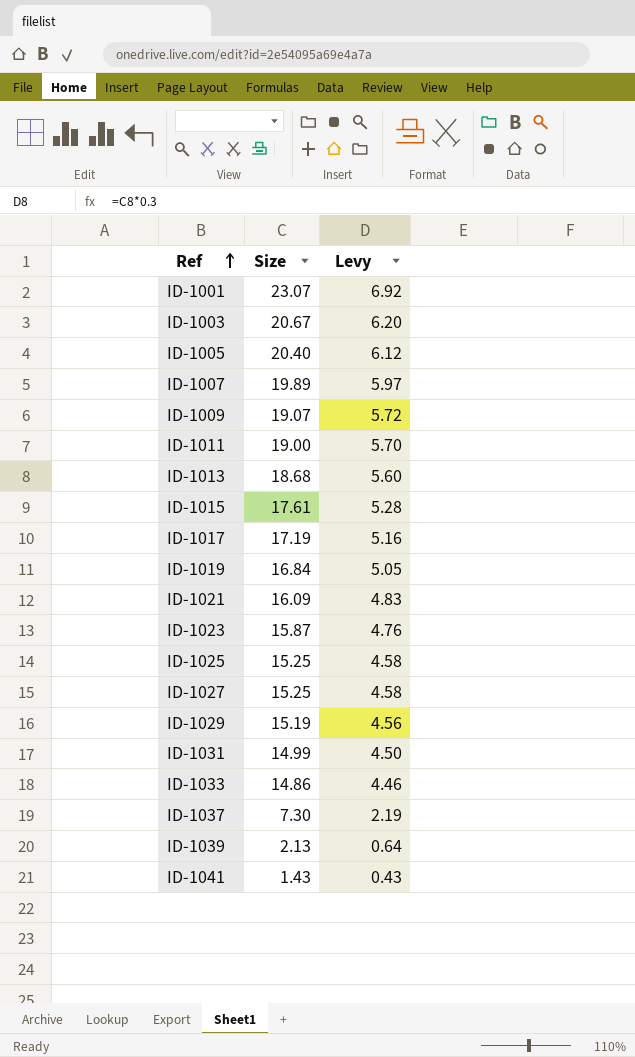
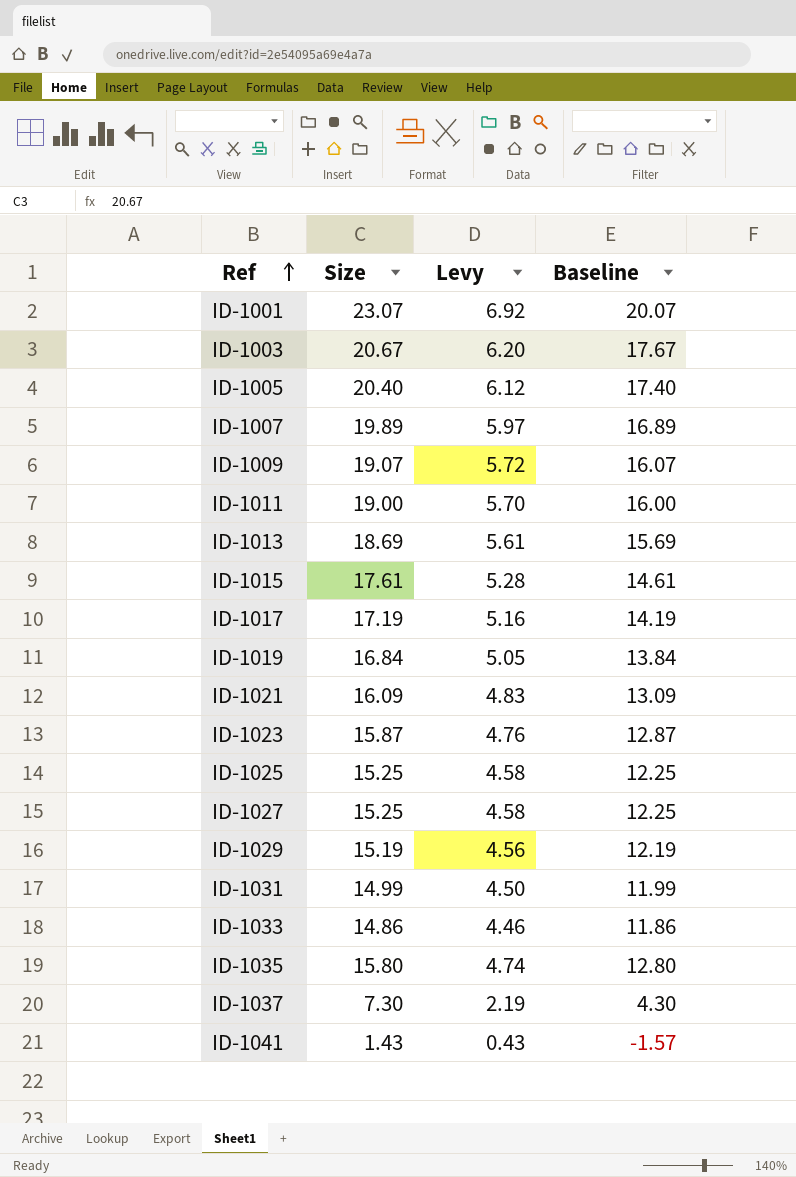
column Baseline | formula: none -> [Size] - 3
row ID-1039: 2.13 | 0.64 -> none
ID-1013 | Size: 18.68 -> 18.69
ID-1013 | Levy: 5.60 -> 5.61
row ID-1035: none -> 15.80 | 4.74 | 12.80

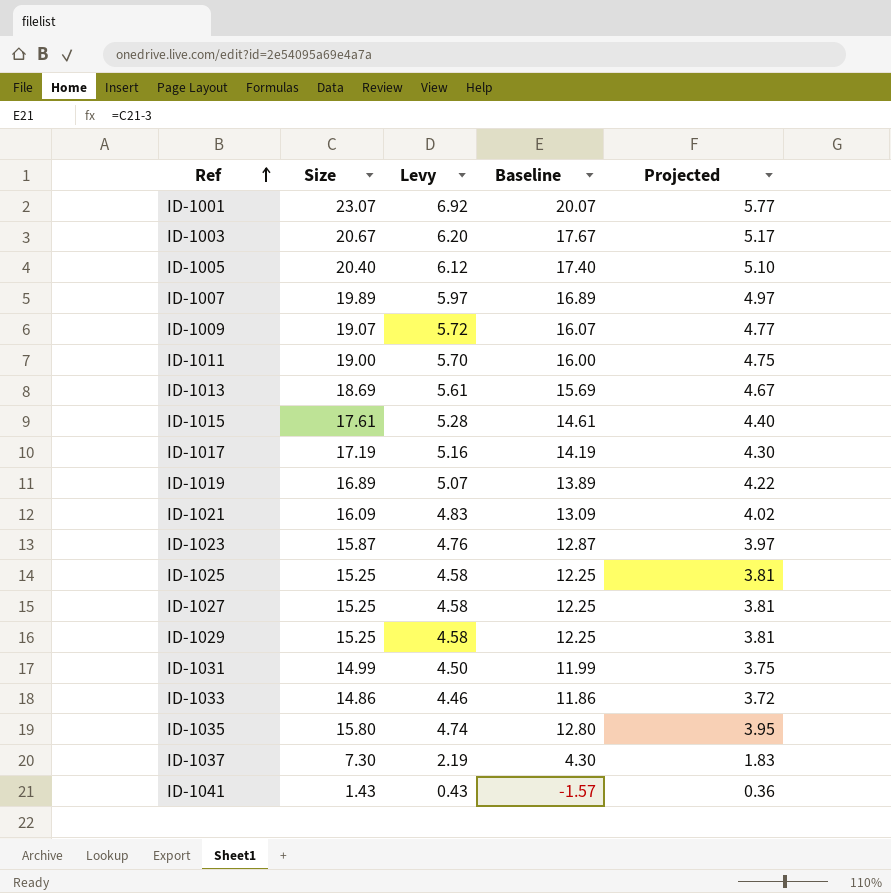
column Projected | formula: none -> [Size] * 0.25
ID-1019 | Size: 16.84 -> 16.89
ID-1019 | Levy: 5.05 -> 5.07
ID-1019 | Baseline: 13.84 -> 13.89
ID-1029 | Size: 15.19 -> 15.25
ID-1029 | Levy: 4.56 -> 4.58
ID-1029 | Baseline: 12.19 -> 12.25

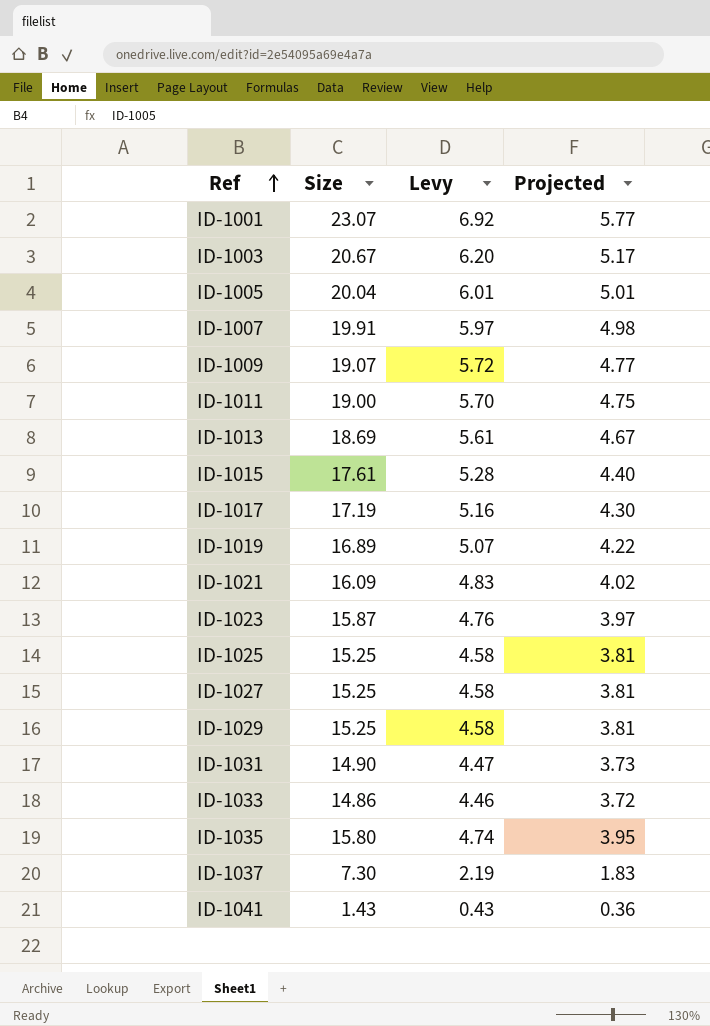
column Baseline | formula: [Size] - 3 -> none
ID-1005 | Size: 20.40 -> 20.04
ID-1005 | Levy: 6.12 -> 6.01
ID-1005 | Projected: 5.10 -> 5.01
ID-1007 | Size: 19.89 -> 19.91
ID-1007 | Projected: 4.97 -> 4.98
ID-1031 | Size: 14.99 -> 14.90
ID-1031 | Levy: 4.50 -> 4.47
ID-1031 | Projected: 3.75 -> 3.73

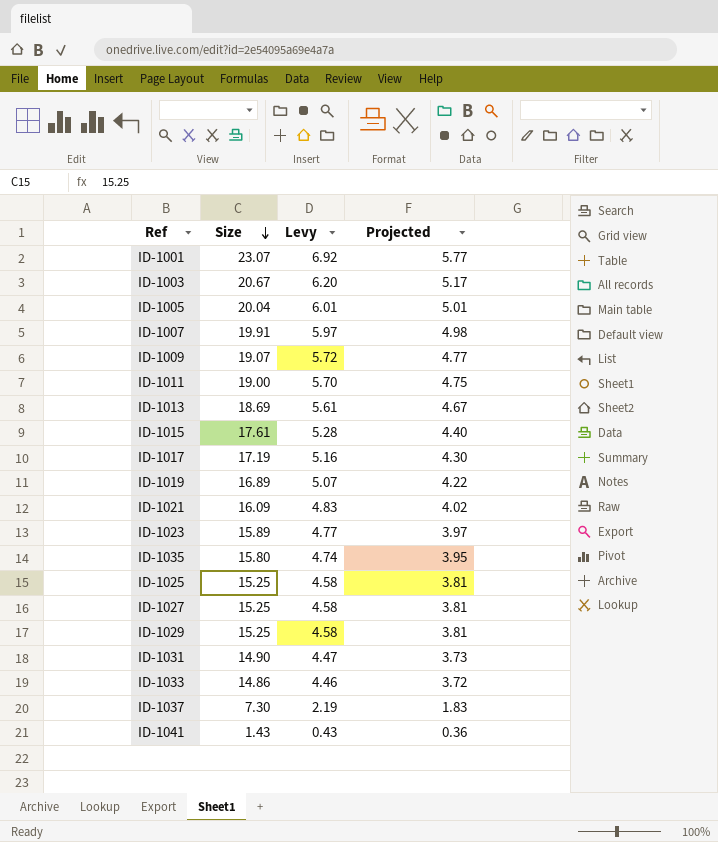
row order: Ref ascending -> Size descending
ID-1023 | Size: 15.87 -> 15.89
ID-1023 | Levy: 4.76 -> 4.77

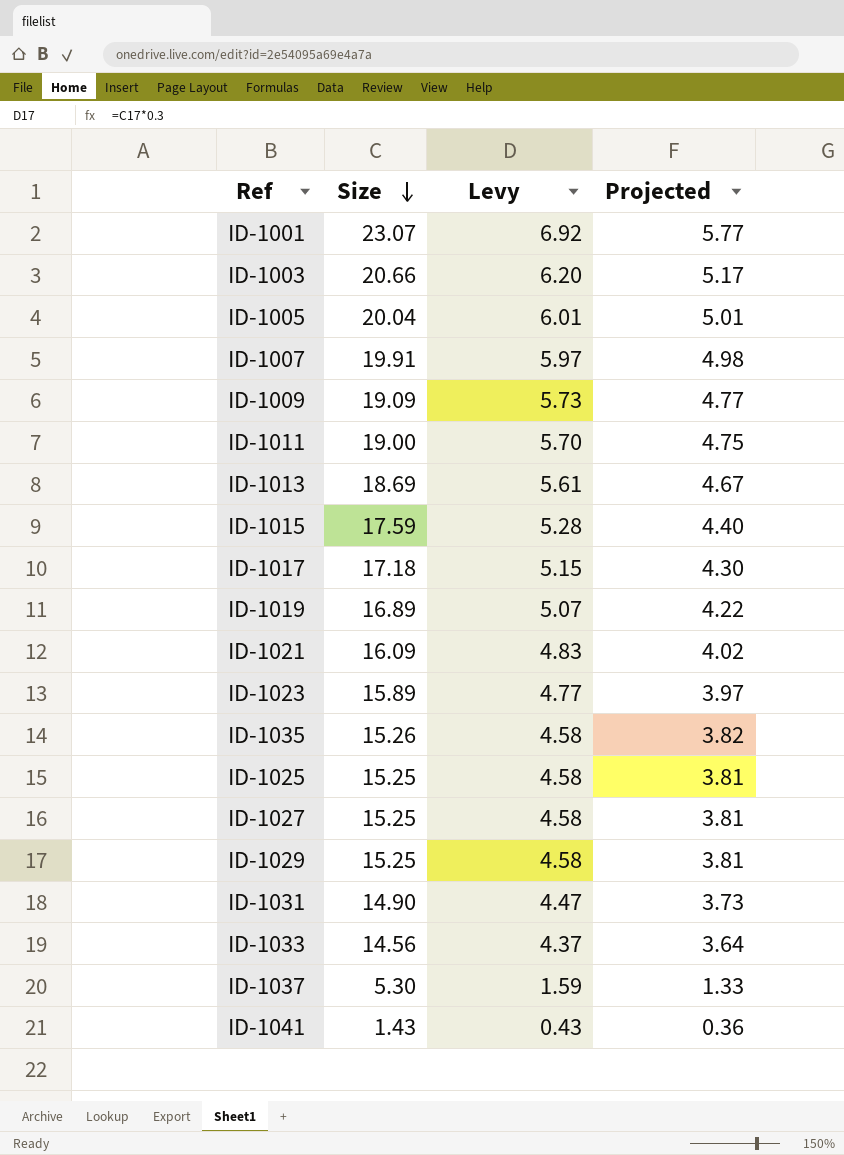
ID-1003 | Size: 20.67 -> 20.66
ID-1009 | Size: 19.07 -> 19.09
ID-1009 | Levy: 5.72 -> 5.73
ID-1015 | Size: 17.61 -> 17.59
ID-1017 | Size: 17.19 -> 17.18
ID-1017 | Levy: 5.16 -> 5.15
ID-1035 | Size: 15.80 -> 15.26
ID-1035 | Levy: 4.74 -> 4.58
ID-1035 | Projected: 3.95 -> 3.82
ID-1033 | Size: 14.86 -> 14.56
ID-1033 | Levy: 4.46 -> 4.37
ID-1033 | Projected: 3.72 -> 3.64
ID-1037 | Size: 7.30 -> 5.30
ID-1037 | Levy: 2.19 -> 1.59
ID-1037 | Projected: 1.83 -> 1.33

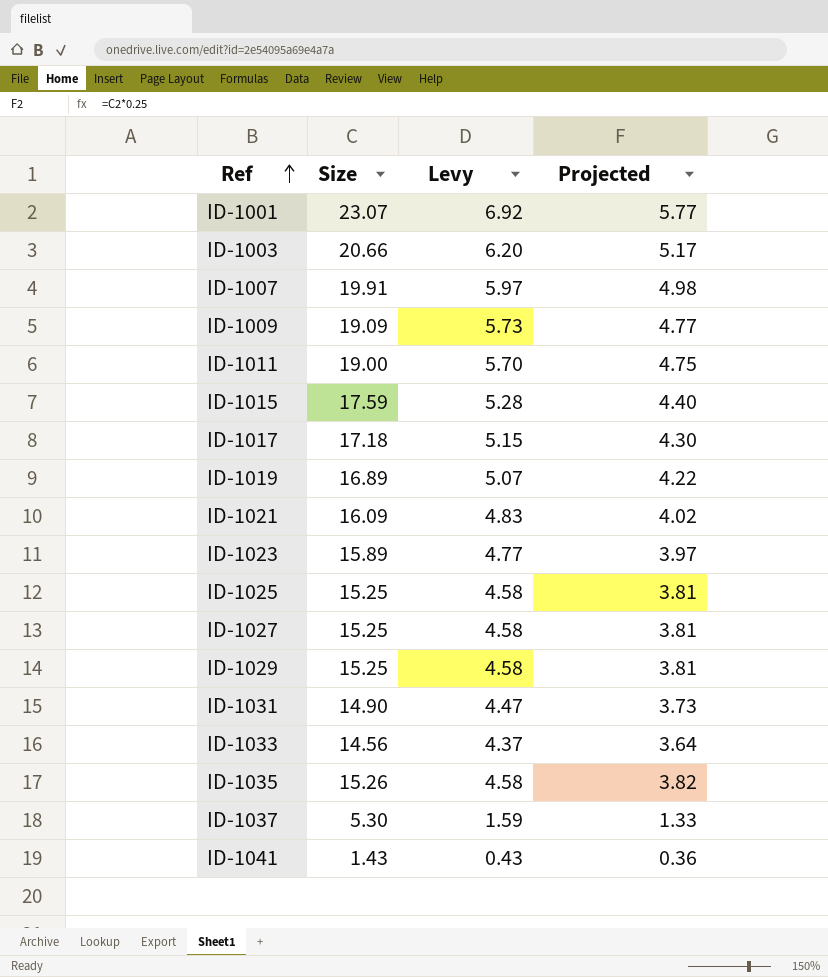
row order: Size descending -> Ref ascending
row ID-1005: 20.04 | 6.01 | 5.01 -> none
row ID-1013: 18.69 | 5.61 | 4.67 -> none

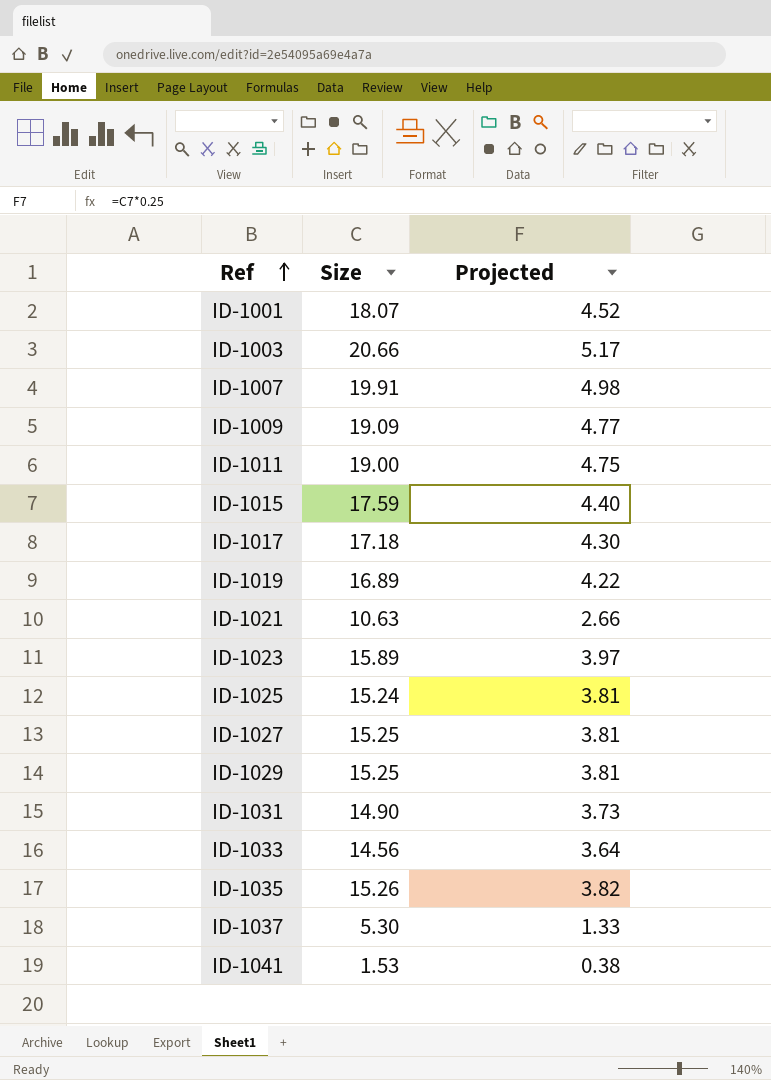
column Levy | formula: [Size] * 0.3 -> none
ID-1001 | Size: 23.07 -> 18.07
ID-1001 | Projected: 5.77 -> 4.52
ID-1021 | Size: 16.09 -> 10.63
ID-1021 | Projected: 4.02 -> 2.66
ID-1025 | Size: 15.25 -> 15.24
ID-1041 | Size: 1.43 -> 1.53
ID-1041 | Projected: 0.36 -> 0.38

